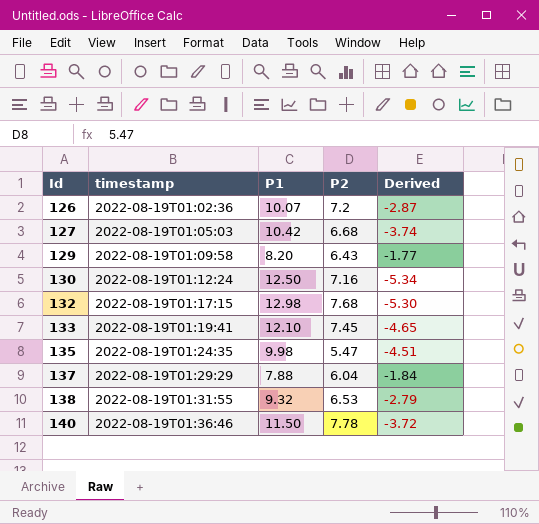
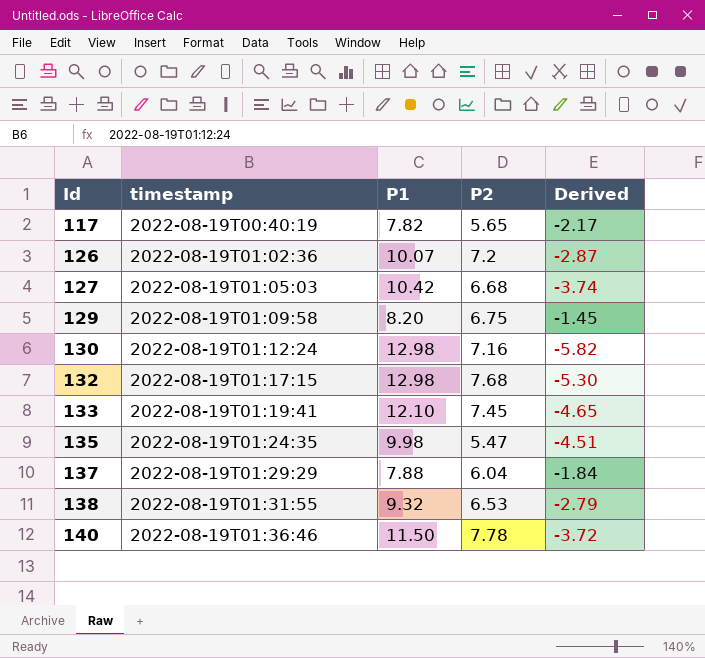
row 117: none -> 2022-08-19T00:40:19 | 7.82 | 5.65 | -2.17
129 | P2: 6.43 -> 6.75
129 | Derived: -1.77 -> -1.45
130 | P1: 12.50 -> 12.98
130 | Derived: -5.34 -> -5.82

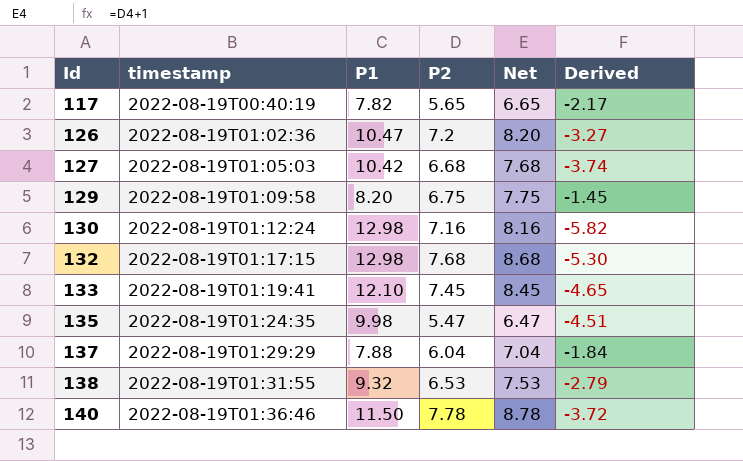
column Net | formula: none -> [P2] + 1
126 | P1: 10.07 -> 10.47
126 | Derived: -2.87 -> -3.27

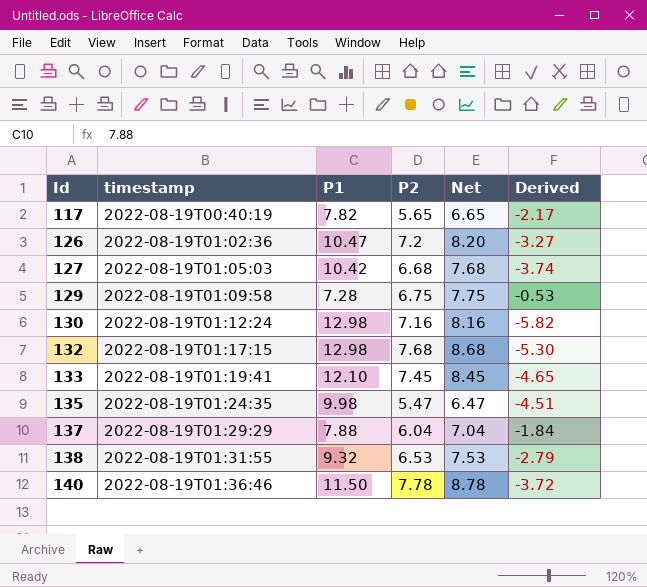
129 | P1: 8.20 -> 7.28
129 | Derived: -1.45 -> -0.53

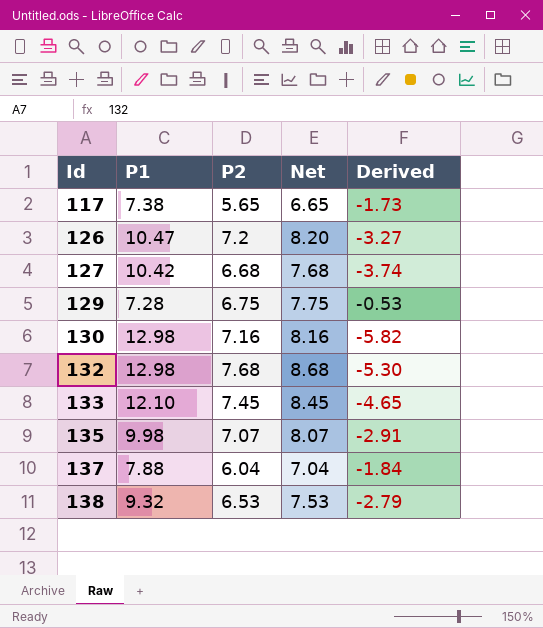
column timestamp | position: 2 -> none
row 140: 2022-08-19T01:36:46 | 11.50 | 7.78 | 8.78 | -3.72 -> none
117 | P1: 7.82 -> 7.38
117 | Derived: -2.17 -> -1.73
135 | P2: 5.47 -> 7.07
135 | Net: 6.47 -> 8.07
135 | Derived: -4.51 -> -2.91

